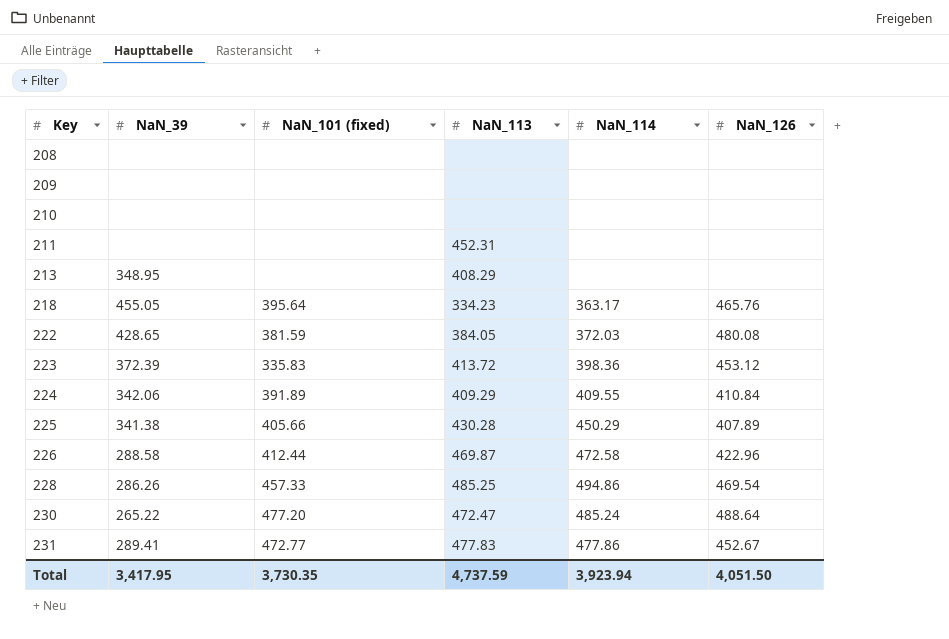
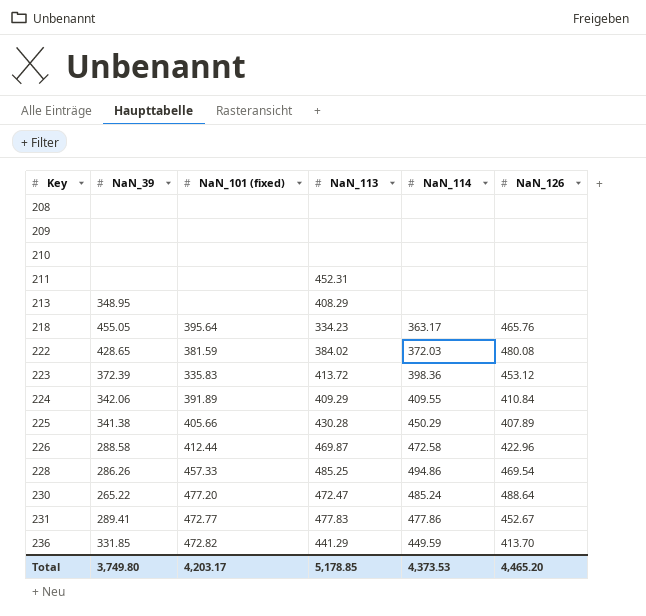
222 | NaN_113: 384.05 -> 384.02
row 236: none -> 331.85 | 472.82 | 441.29 | 449.59 | 413.70
Total | NaN_39: 3,417.95 -> 3,749.80
Total | NaN_101 (fixed): 3,730.35 -> 4,203.17
Total | NaN_113: 4,737.59 -> 5,178.85
Total | NaN_114: 3,923.94 -> 4,373.53
Total | NaN_126: 4,051.50 -> 4,465.20

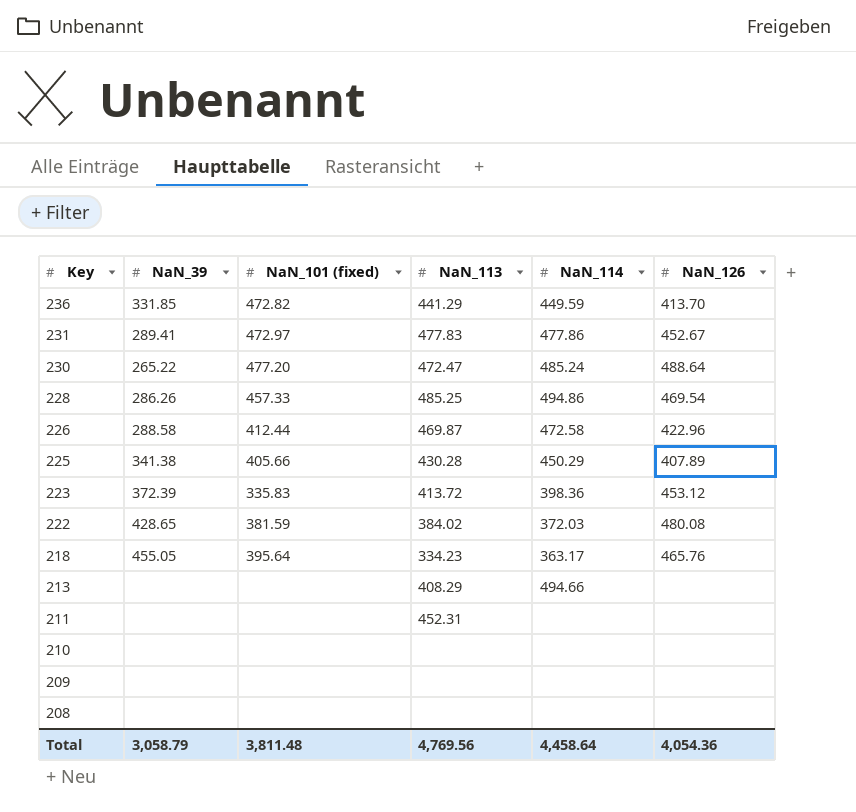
row order: Key ascending -> Key descending
row 224: 342.06 | 391.89 | 409.29 | 409.55 | 410.84 -> none
231 | NaN_101 (fixed): 472.77 -> 472.97
213 | NaN_39: 348.95 -> none
213 | NaN_114: none -> 494.66
Total | NaN_39: 3,749.80 -> 3,058.79
Total | NaN_101 (fixed): 4,203.17 -> 3,811.48
Total | NaN_113: 5,178.85 -> 4,769.56
Total | NaN_114: 4,373.53 -> 4,458.64
Total | NaN_126: 4,465.20 -> 4,054.36

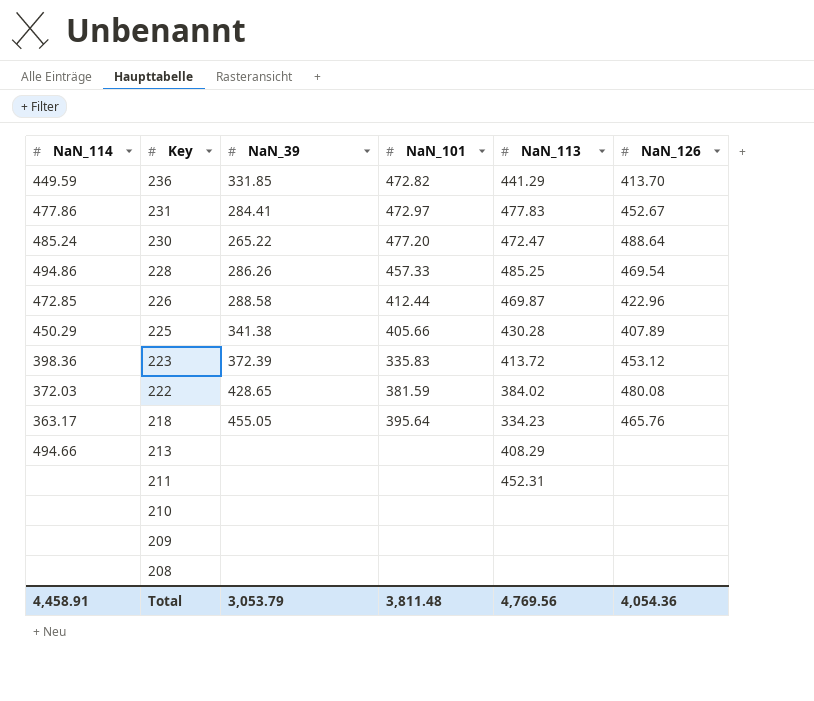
column NaN_114 | position: 5 -> 1
column name: NaN_101 (fixed) -> NaN_101
231 | NaN_39: 289.41 -> 284.41
226 | NaN_114: 472.58 -> 472.85
Total | NaN_114: 4,458.64 -> 4,458.91
Total | NaN_39: 3,058.79 -> 3,053.79

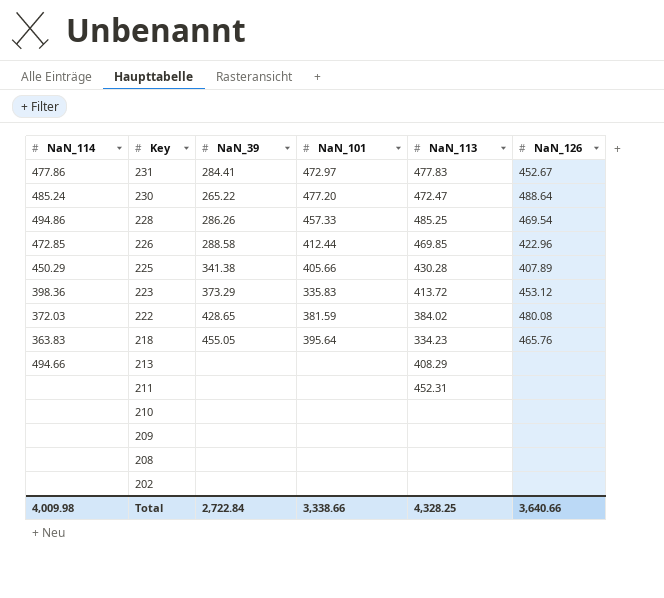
row 236: 449.59 | 331.85 | 472.82 | 441.29 | 413.70 -> none
226 | NaN_113: 469.87 -> 469.85
223 | NaN_39: 372.39 -> 373.29
218 | NaN_114: 363.17 -> 363.83
row 202: none -> none | none | none | none | none
Total | NaN_114: 4,458.91 -> 4,009.98
Total | NaN_39: 3,053.79 -> 2,722.84
Total | NaN_101: 3,811.48 -> 3,338.66
Total | NaN_113: 4,769.56 -> 4,328.25
Total | NaN_126: 4,054.36 -> 3,640.66

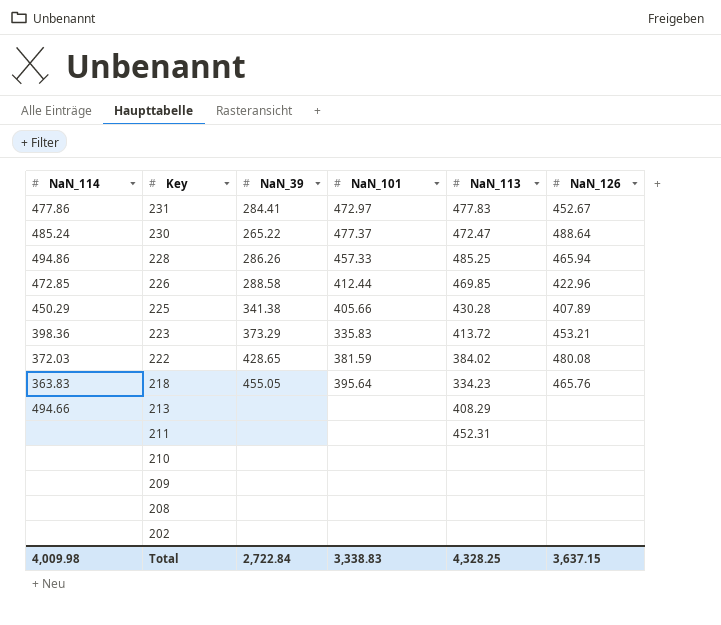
230 | NaN_101: 477.20 -> 477.37
228 | NaN_126: 469.54 -> 465.94
223 | NaN_126: 453.12 -> 453.21
Total | NaN_101: 3,338.66 -> 3,338.83
Total | NaN_126: 3,640.66 -> 3,637.15

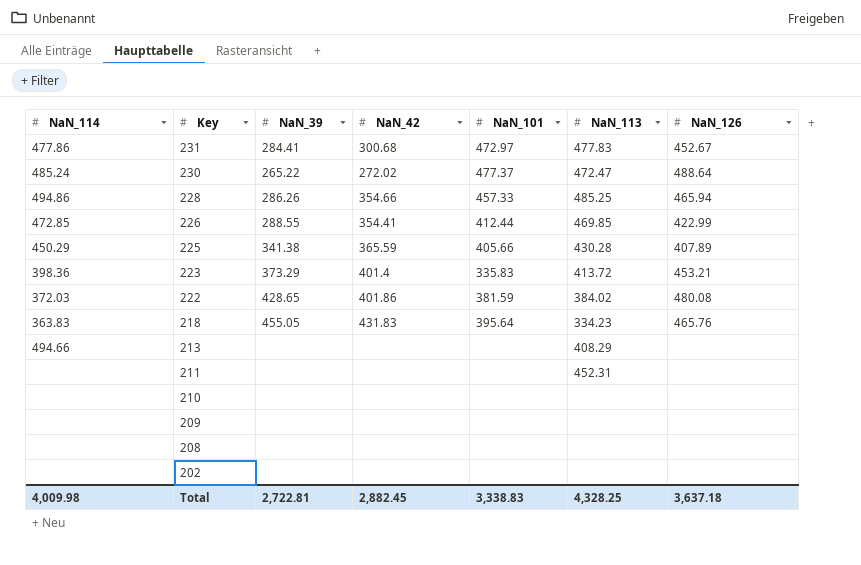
column NaN_42 | position: none -> 4
226 | NaN_39: 288.58 -> 288.55
226 | NaN_126: 422.96 -> 422.99
Total | NaN_39: 2,722.84 -> 2,722.81
Total | NaN_126: 3,637.15 -> 3,637.18

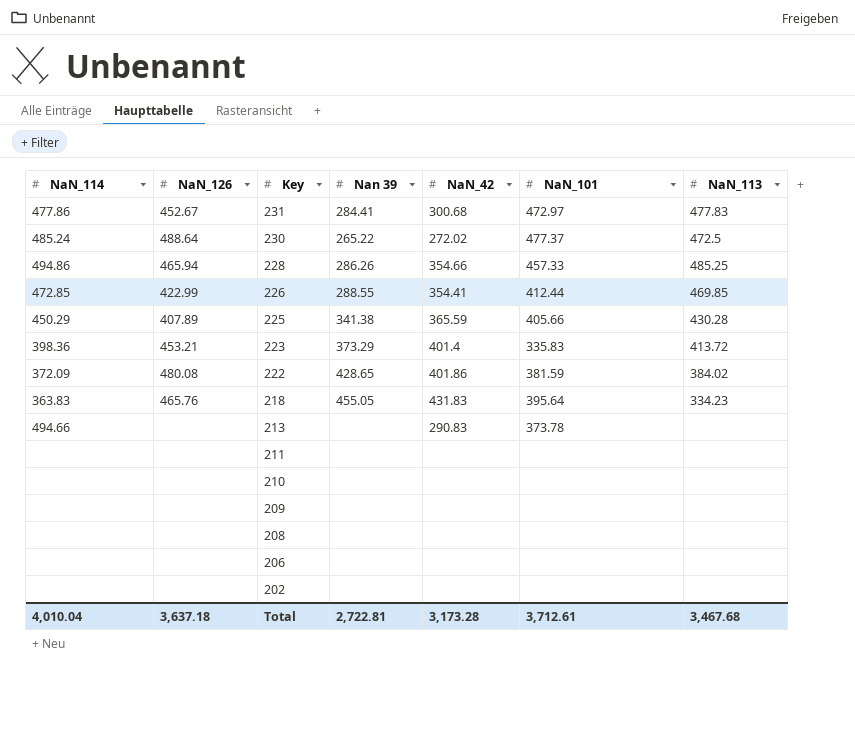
column NaN_126 | position: 7 -> 2
column name: NaN_39 -> Nan 39
230 | NaN_113: 472.47 -> 472.5
222 | NaN_114: 372.03 -> 372.09
213 | NaN_42: none -> 290.83
213 | NaN_101: none -> 373.78
213 | NaN_113: 408.29 -> none
211 | NaN_113: 452.31 -> none
row 206: none -> none | none | none | none | none | none
Total | NaN_114: 4,009.98 -> 4,010.04
Total | NaN_42: 2,882.45 -> 3,173.28
Total | NaN_101: 3,338.83 -> 3,712.61
Total | NaN_113: 4,328.25 -> 3,467.68

